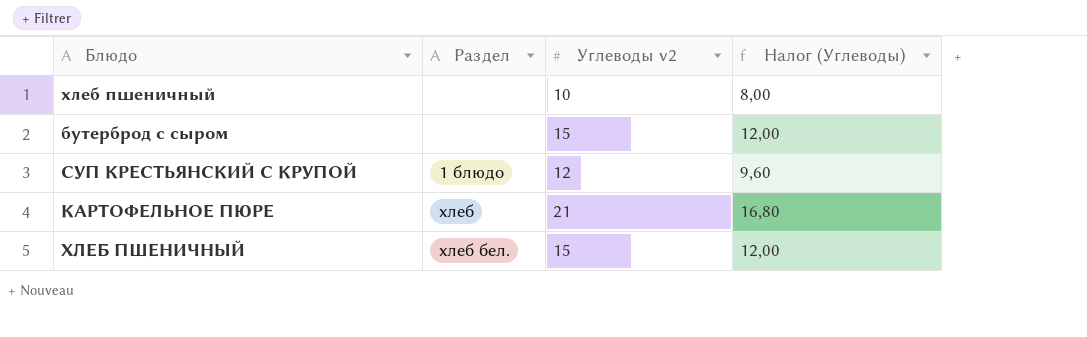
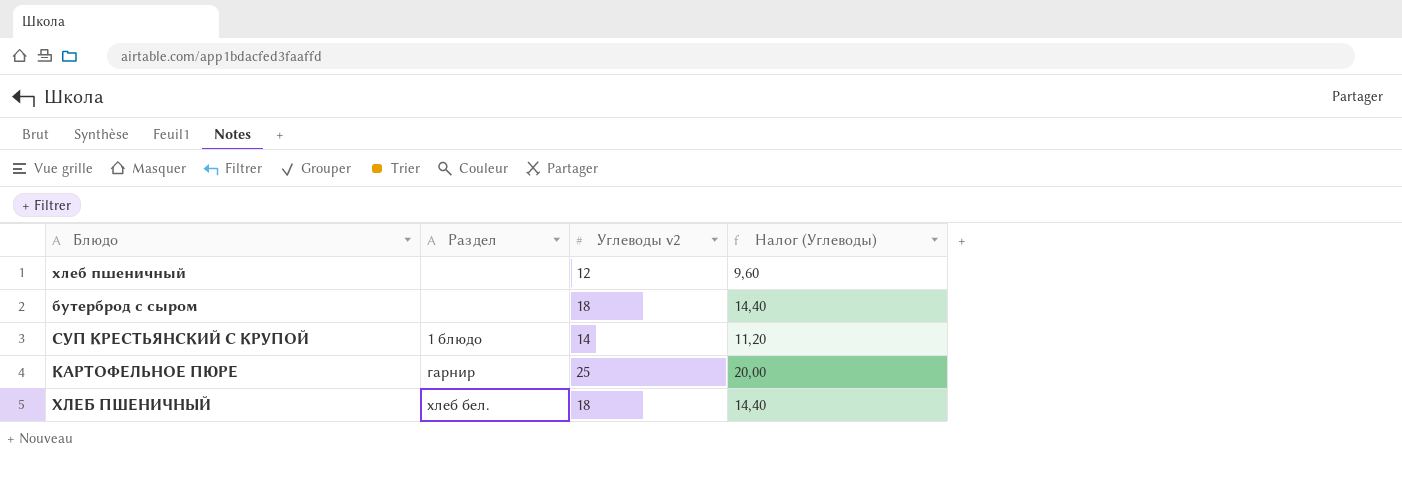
хлеб пшеничный | Углеводы v2: 10 -> 12
хлеб пшеничный | Налог (Углеводы): 8,00 -> 9,60
бутерброд с сыром | Углеводы v2: 15 -> 18
бутерброд с сыром | Налог (Углеводы): 12,00 -> 14,40
СУП КРЕСТЬЯНСКИЙ С КРУПОЙ | Углеводы v2: 12 -> 14
СУП КРЕСТЬЯНСКИЙ С КРУПОЙ | Налог (Углеводы): 9,60 -> 11,20
КАРТОФЕЛЬНОЕ ПЮРЕ | Раздел: хлеб -> гарнир
КАРТОФЕЛЬНОЕ ПЮРЕ | Углеводы v2: 21 -> 25
КАРТОФЕЛЬНОЕ ПЮРЕ | Налог (Углеводы): 16,80 -> 20,00
ХЛЕБ ПШЕНИЧНЫЙ | Углеводы v2: 15 -> 18
ХЛЕБ ПШЕНИЧНЫЙ | Налог (Углеводы): 12,00 -> 14,40

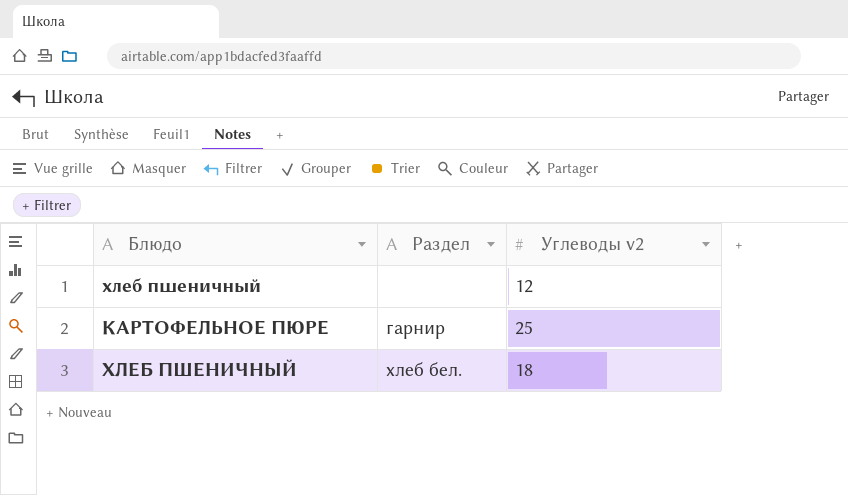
column Налог (Углеводы) | formula: [Углеводы v2] * 0,8 -> none
row бутерброд с сыром: none | 18 | 14,40 -> none
row СУП КРЕСТЬЯНСКИЙ С КРУПОЙ: 1 блюдо | 14 | 11,20 -> none

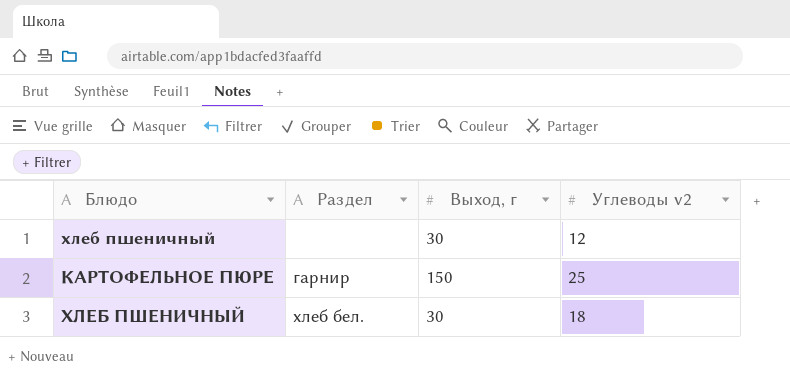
column Выход, г | position: none -> 3

